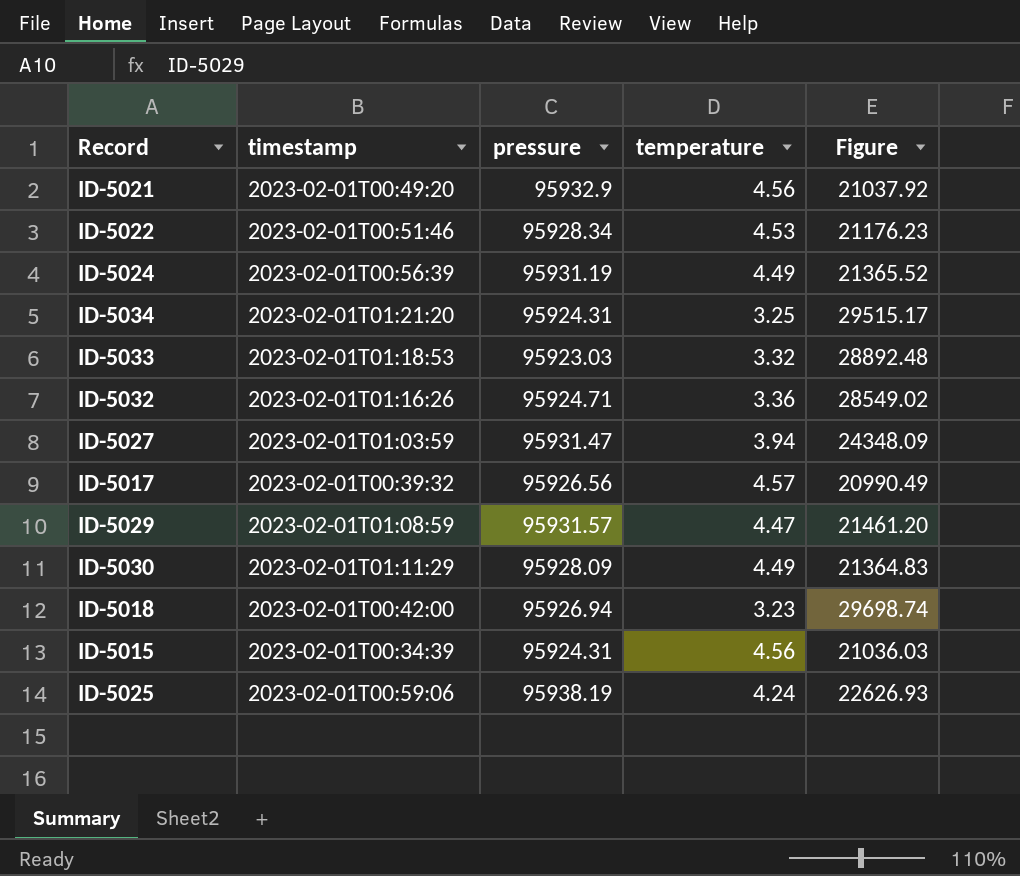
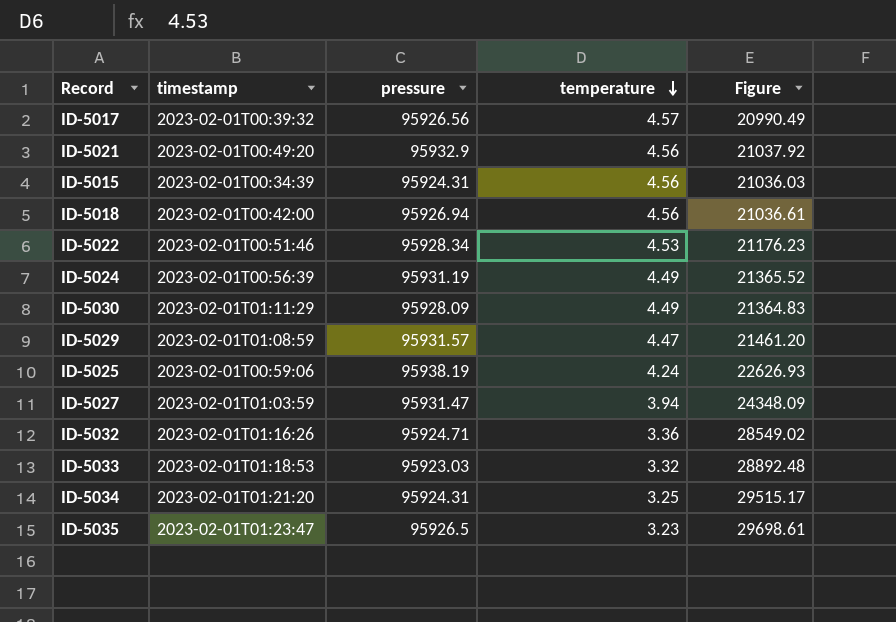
row order: none -> temperature descending
ID-5018 | temperature: 3.23 -> 4.56
ID-5018 | Figure: 29698.74 -> 21036.61
row ID-5035: none -> 2023-02-01T01:23:47 | 95926.5 | 3.23 | 29698.61

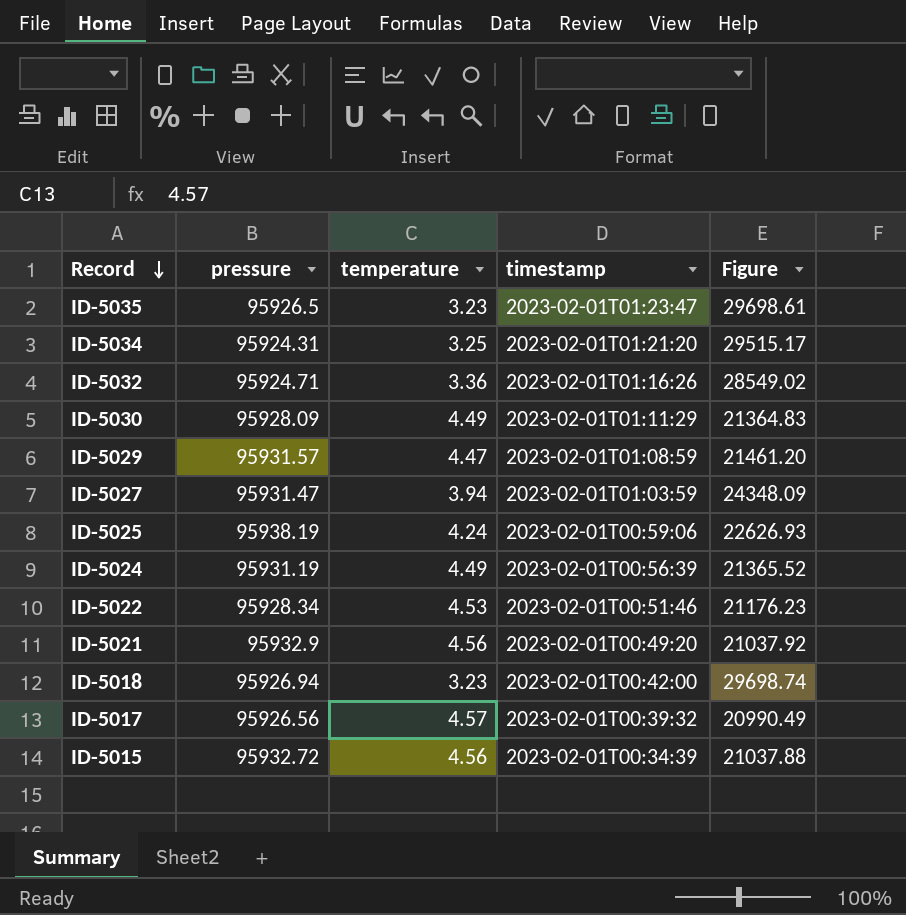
row order: temperature descending -> Record descending
column timestamp | position: 2 -> 4
row ID-5033: 2023-02-01T01:18:53 | 95923.03 | 3.32 | 28892.48 -> none
ID-5018 | temperature: 4.56 -> 3.23
ID-5018 | Figure: 21036.61 -> 29698.74
ID-5015 | pressure: 95924.31 -> 95932.72
ID-5015 | Figure: 21036.03 -> 21037.88

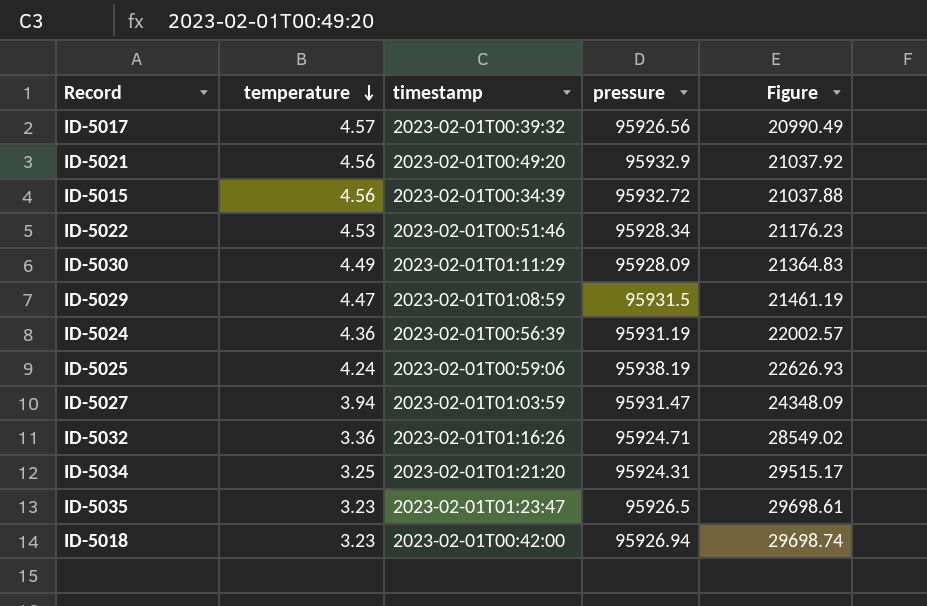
row order: Record descending -> temperature descending
column pressure | position: 2 -> 4
ID-5029 | pressure: 95931.57 -> 95931.5
ID-5029 | Figure: 21461.20 -> 21461.19
ID-5024 | temperature: 4.49 -> 4.36
ID-5024 | Figure: 21365.52 -> 22002.57

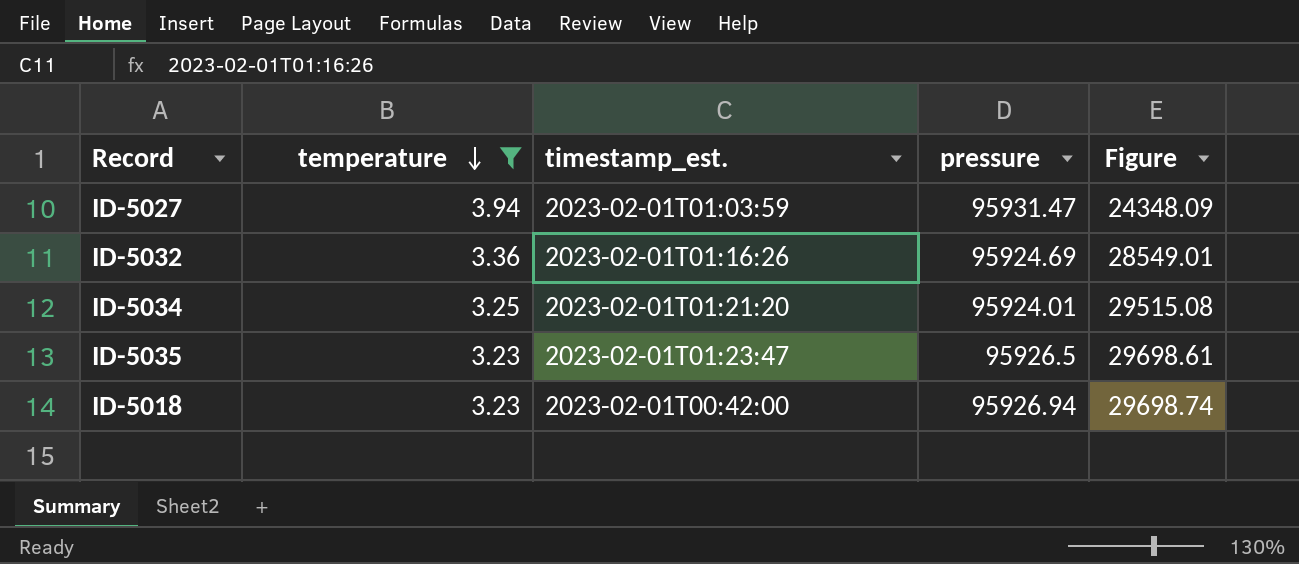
filter: none -> temperature <= 3.94
column name: timestamp -> timestamp_est.
ID-5032 | pressure: 95924.71 -> 95924.69
ID-5032 | Figure: 28549.02 -> 28549.01
ID-5034 | pressure: 95924.31 -> 95924.01
ID-5034 | Figure: 29515.17 -> 29515.08

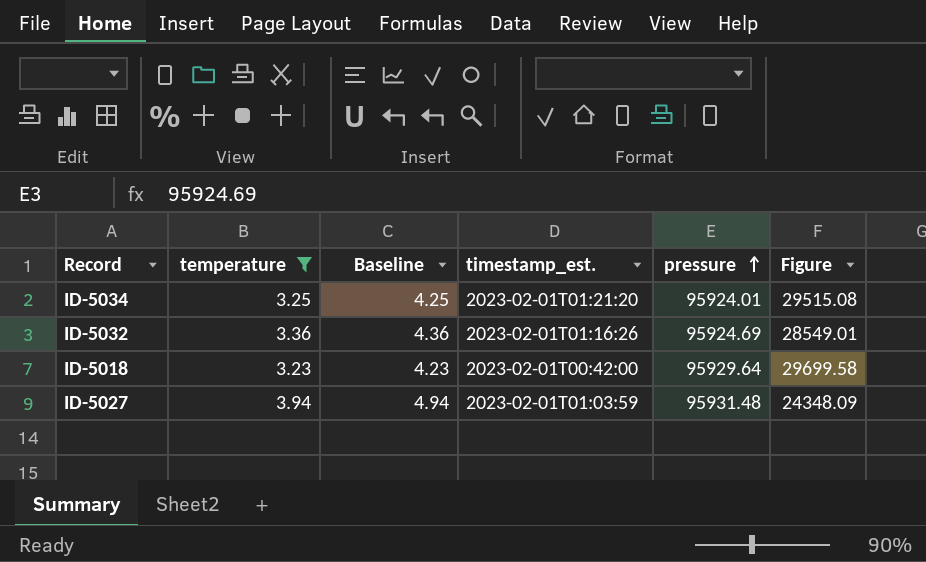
row order: temperature descending -> pressure ascending
column Baseline | formula: none -> [temperature] + 1
row ID-5035: 3.23 | 2023-02-01T01:23:47 | 95926.5 | 29698.61 -> none
ID-5018 | pressure: 95926.94 -> 95929.64
ID-5018 | Figure: 29698.74 -> 29699.58
ID-5027 | pressure: 95931.47 -> 95931.48

